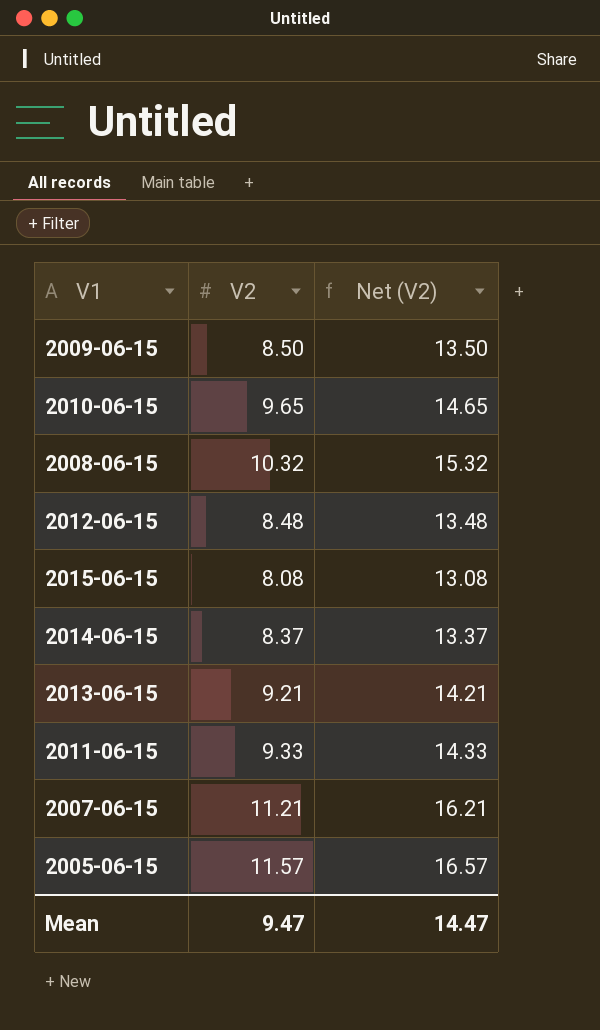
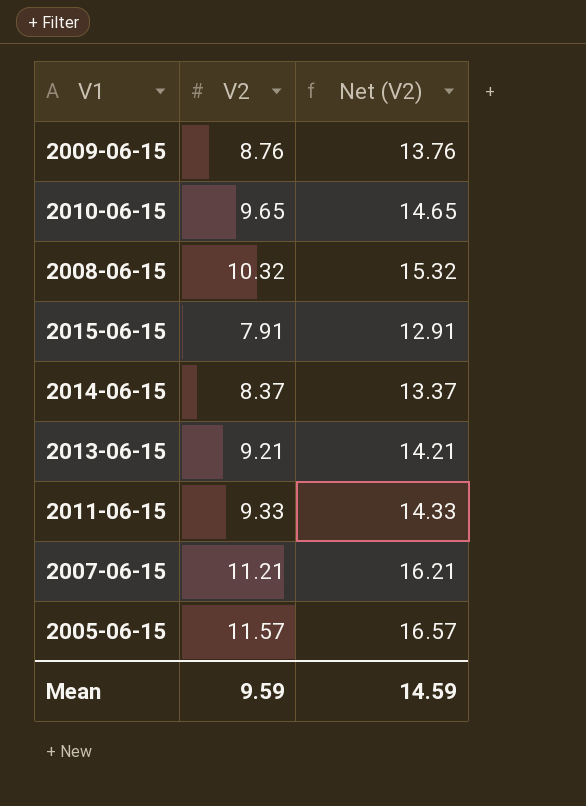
row 2012-06-15: 8.48 | 13.48 -> none
2009-06-15 | V2: 8.50 -> 8.76
2009-06-15 | Net (V2): 13.50 -> 13.76
2015-06-15 | V2: 8.08 -> 7.91
2015-06-15 | Net (V2): 13.08 -> 12.91
Mean | V2: 9.47 -> 9.59
Mean | Net (V2): 14.47 -> 14.59

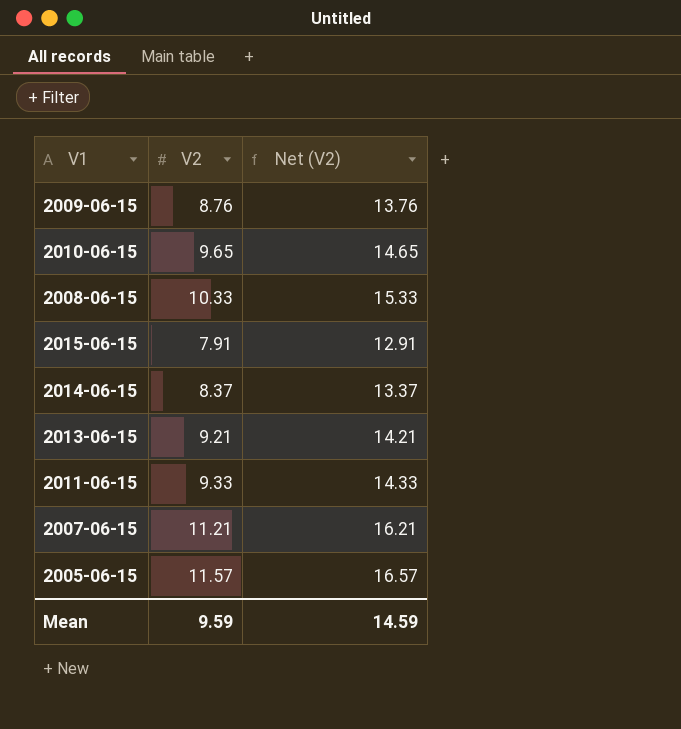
2008-06-15 | V2: 10.32 -> 10.33
2008-06-15 | Net (V2): 15.32 -> 15.33

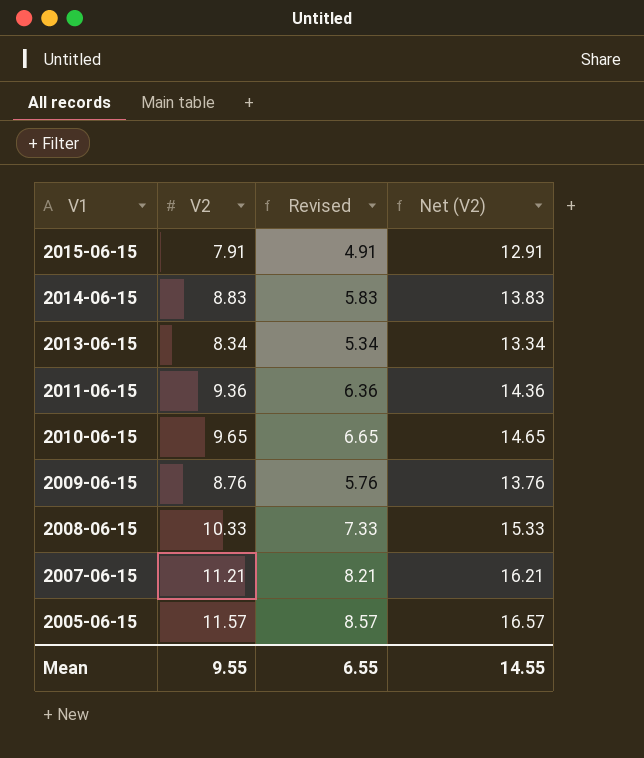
row order: none -> V1 descending
column Revised | formula: none -> [V2] - 3
2014-06-15 | V2: 8.37 -> 8.83
2014-06-15 | Net (V2): 13.37 -> 13.83
2013-06-15 | V2: 9.21 -> 8.34
2013-06-15 | Net (V2): 14.21 -> 13.34
2011-06-15 | V2: 9.33 -> 9.36
2011-06-15 | Net (V2): 14.33 -> 14.36
Mean | V2: 9.59 -> 9.55
Mean | Net (V2): 14.59 -> 14.55

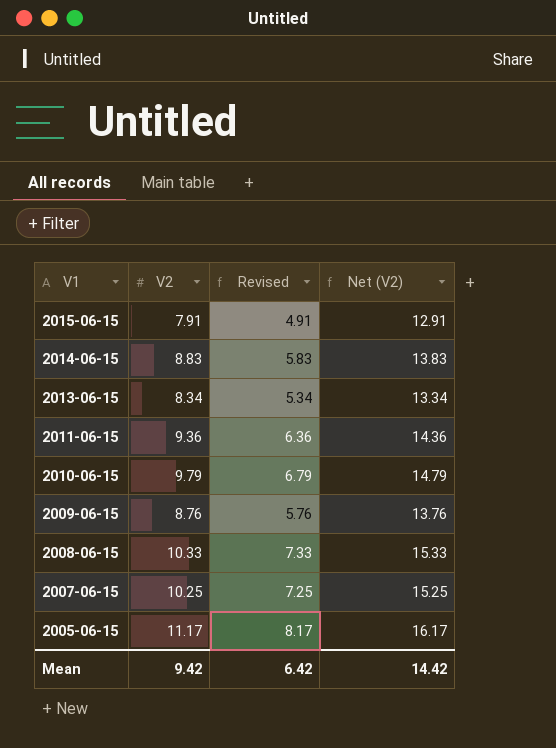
2010-06-15 | V2: 9.65 -> 9.79
2010-06-15 | Revised: 6.65 -> 6.79
2010-06-15 | Net (V2): 14.65 -> 14.79
2007-06-15 | V2: 11.21 -> 10.25
2007-06-15 | Revised: 8.21 -> 7.25
2007-06-15 | Net (V2): 16.21 -> 15.25
2005-06-15 | V2: 11.57 -> 11.17
2005-06-15 | Revised: 8.57 -> 8.17
2005-06-15 | Net (V2): 16.57 -> 16.17
Mean | V2: 9.55 -> 9.42
Mean | Revised: 6.55 -> 6.42
Mean | Net (V2): 14.55 -> 14.42

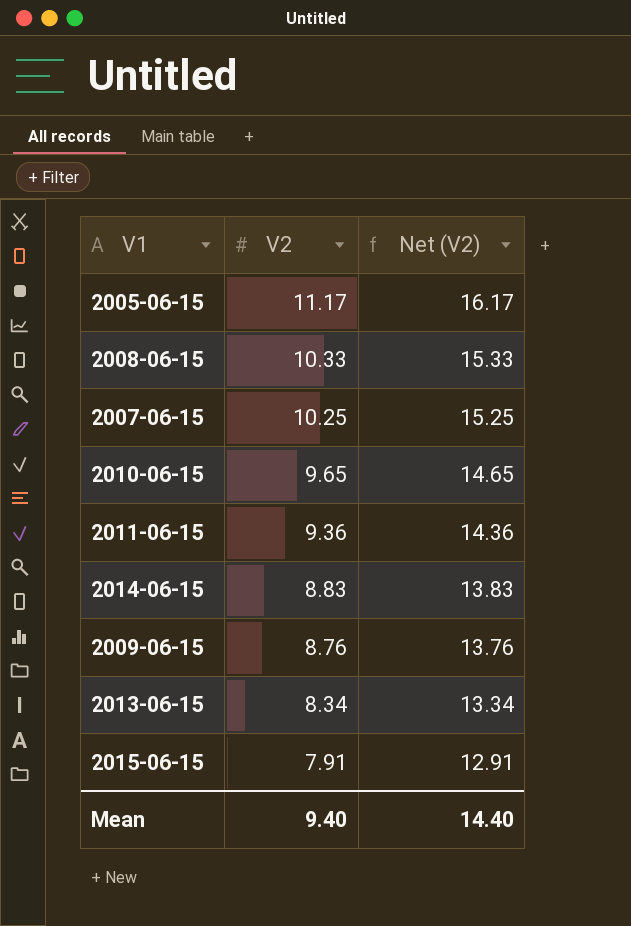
row order: V1 descending -> V2 descending
column Revised | formula: [V2] - 3 -> none
2010-06-15 | V2: 9.79 -> 9.65
2010-06-15 | Net (V2): 14.79 -> 14.65
Mean | V2: 9.42 -> 9.40
Mean | Net (V2): 14.42 -> 14.40

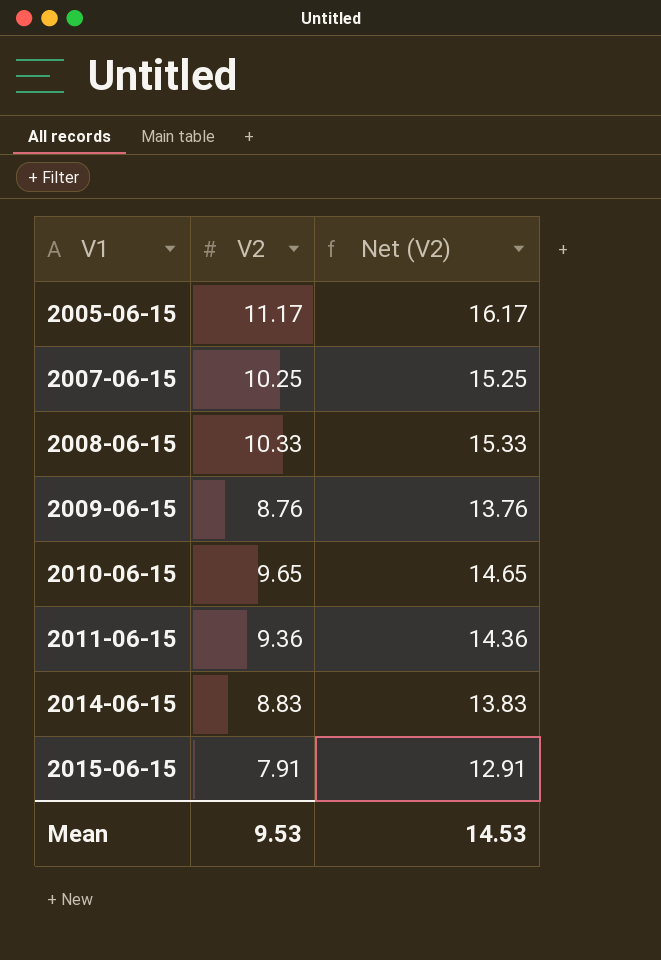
row order: V2 descending -> V1 ascending
row 2013-06-15: 8.34 | 13.34 -> none
Mean | V2: 9.40 -> 9.53
Mean | Net (V2): 14.40 -> 14.53

